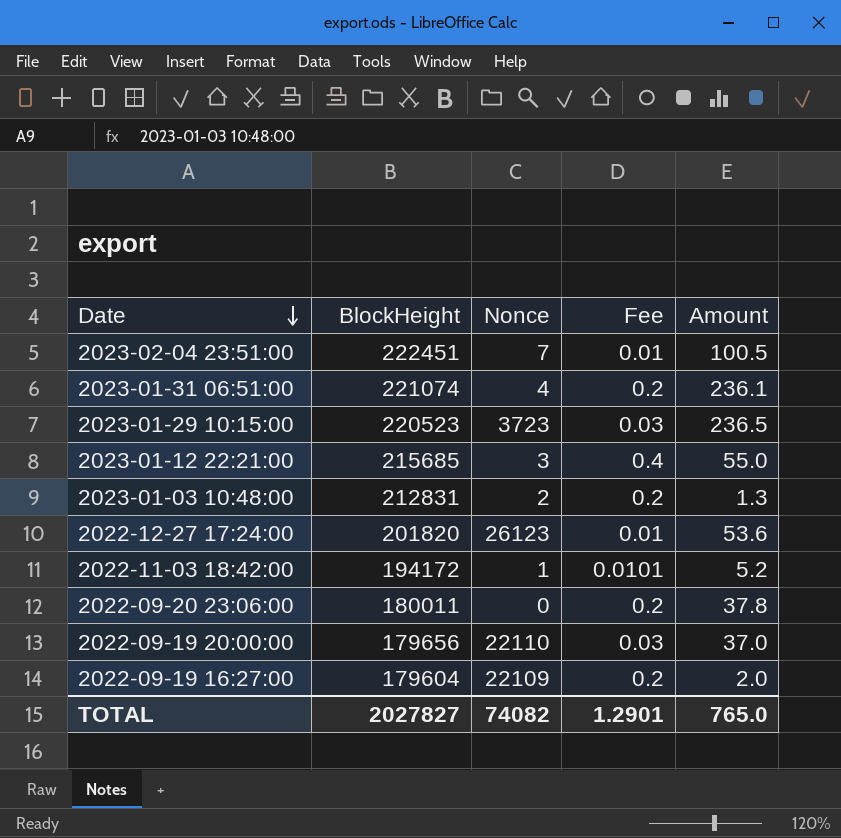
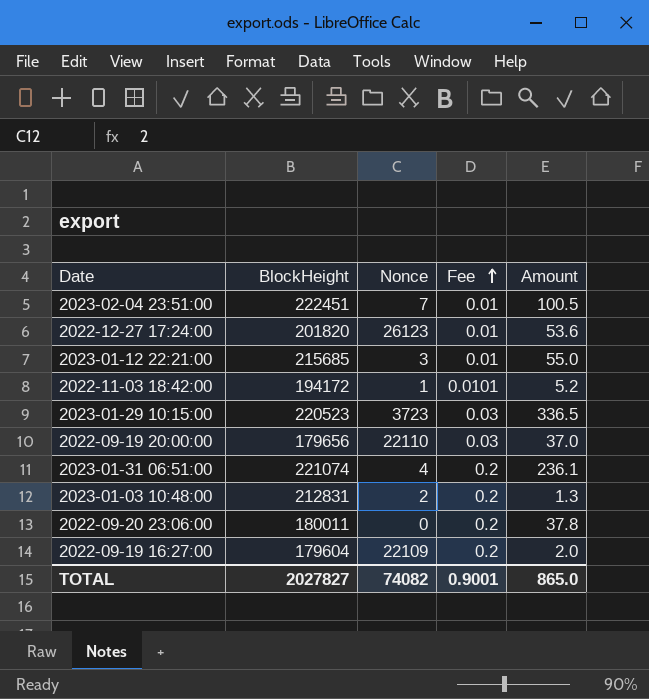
row order: Date descending -> Fee ascending
2023-01-12 22:21:00 | Fee: 0.4 -> 0.01
2023-01-29 10:15:00 | Amount: 236.5 -> 336.5
TOTAL | Fee: 1.2901 -> 0.9001
TOTAL | Amount: 765.0 -> 865.0

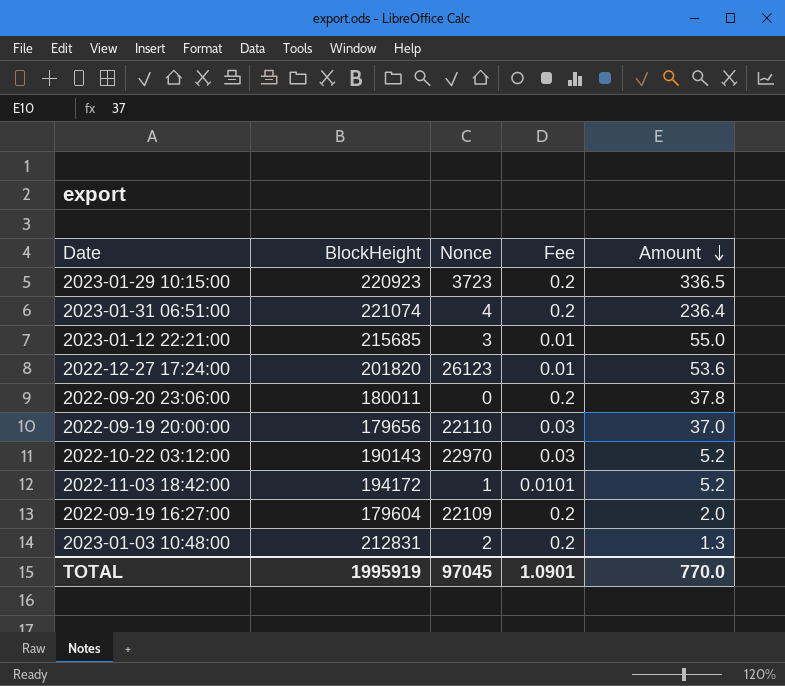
row order: Fee ascending -> Amount descending
row 2023-02-04 23:51:00: 222451 | 7 | 0.01 | 100.5 -> none
2023-01-29 10:15:00 | BlockHeight: 220523 -> 220923
2023-01-29 10:15:00 | Fee: 0.03 -> 0.2
2023-01-31 06:51:00 | Amount: 236.1 -> 236.4
row 2022-10-22 03:12:00: none -> 190143 | 22970 | 0.03 | 5.2
TOTAL | BlockHeight: 2027827 -> 1995919
TOTAL | Nonce: 74082 -> 97045
TOTAL | Fee: 0.9001 -> 1.0901
TOTAL | Amount: 865.0 -> 770.0

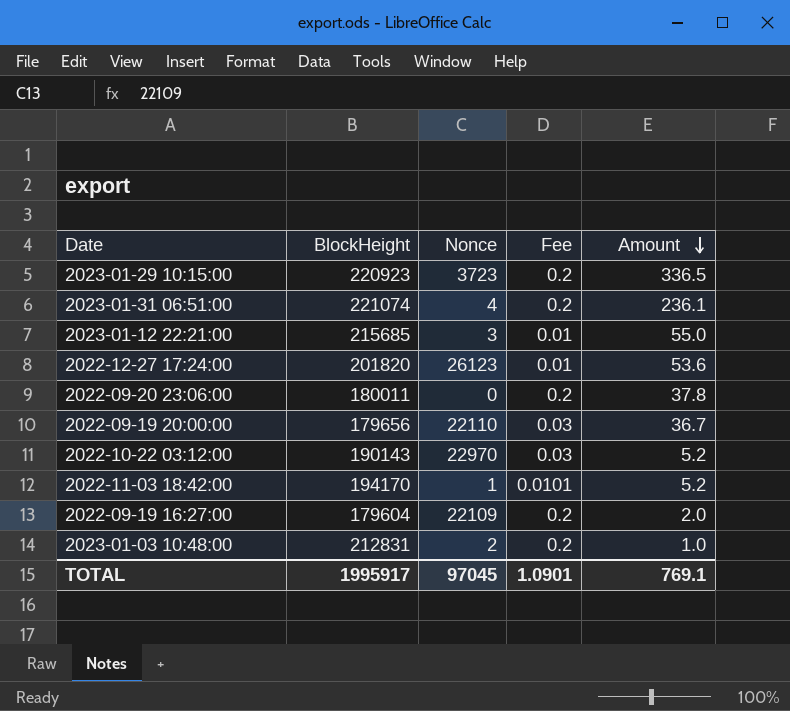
2023-01-31 06:51:00 | Amount: 236.4 -> 236.1
2022-09-19 20:00:00 | Amount: 37.0 -> 36.7
2022-11-03 18:42:00 | BlockHeight: 194172 -> 194170
2023-01-03 10:48:00 | Amount: 1.3 -> 1.0
TOTAL | BlockHeight: 1995919 -> 1995917
TOTAL | Amount: 770.0 -> 769.1

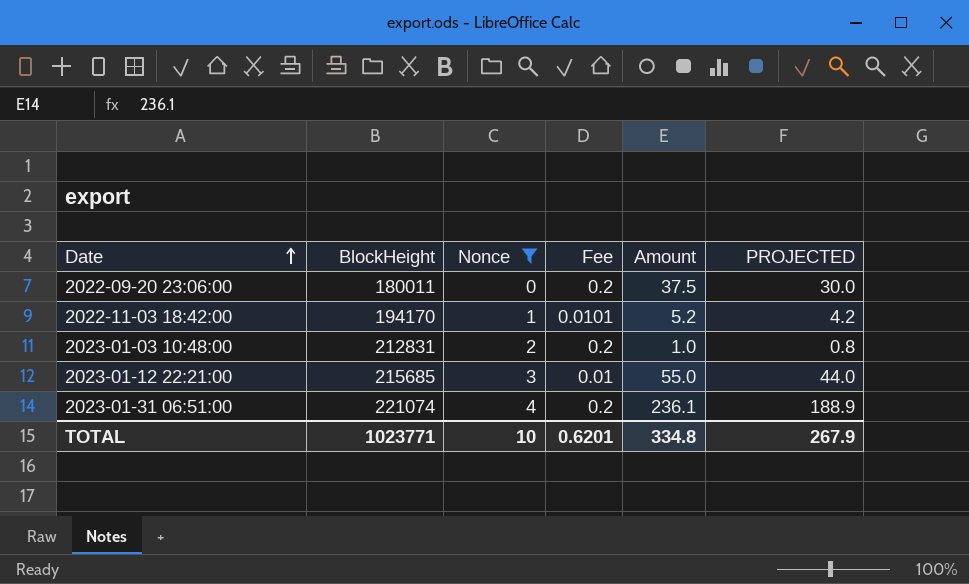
filter: none -> Nonce <= 4
row order: Amount descending -> Date ascending
column PROJECTED | formula: none -> [Amount] * 0.8
2022-09-20 23:06:00 | Amount: 37.8 -> 37.5
TOTAL | BlockHeight: 1995917 -> 1023771
TOTAL | Nonce: 97045 -> 10
TOTAL | Fee: 1.0901 -> 0.6201
TOTAL | Amount: 769.1 -> 334.8

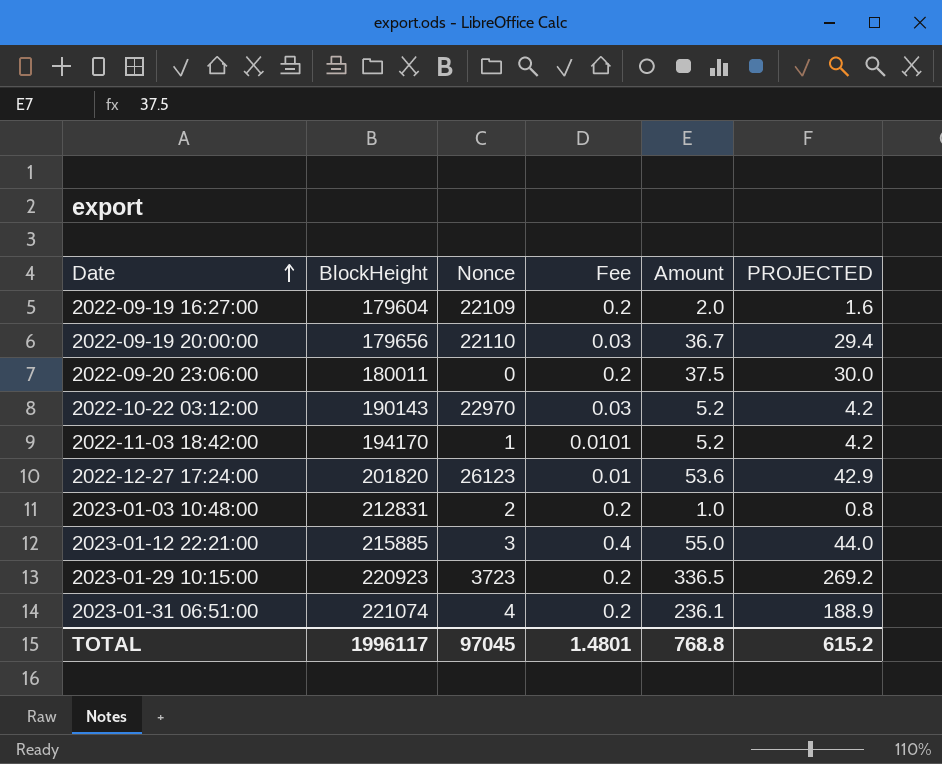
filter: Nonce <= 4 -> none
2023-01-12 22:21:00 | BlockHeight: 215685 -> 215885
2023-01-12 22:21:00 | Fee: 0.01 -> 0.4
TOTAL | BlockHeight: 1023771 -> 1996117
TOTAL | Nonce: 10 -> 97045
TOTAL | Fee: 0.6201 -> 1.4801
TOTAL | Amount: 334.8 -> 768.8
TOTAL | PROJECTED: 267.9 -> 615.2

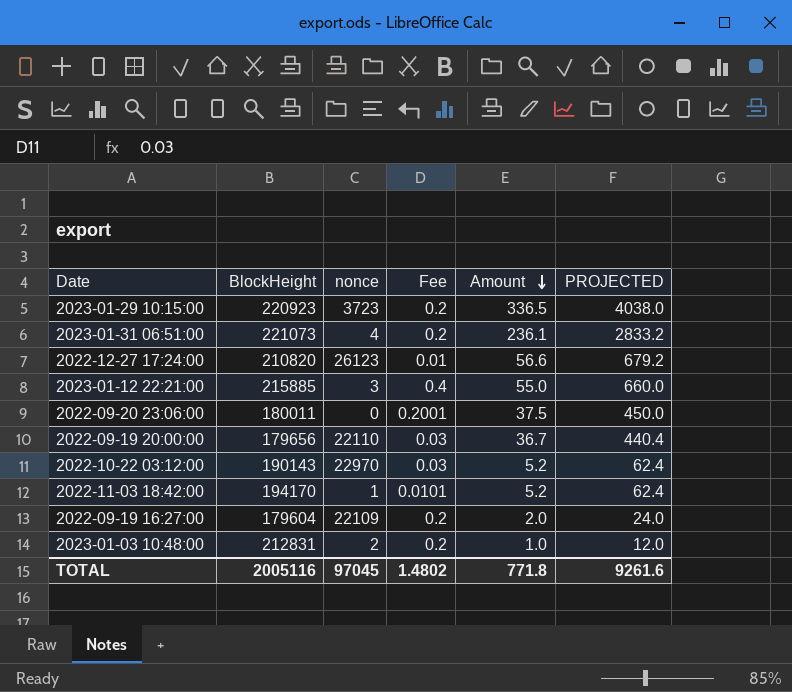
row order: Date ascending -> Amount descending
column name: Nonce -> nonce
column PROJECTED | formula: [Amount] * 0.8 -> [Amount] * 12
2023-01-31 06:51:00 | BlockHeight: 221074 -> 221073
2022-12-27 17:24:00 | BlockHeight: 201820 -> 210820
2022-12-27 17:24:00 | Amount: 53.6 -> 56.6
2022-09-20 23:06:00 | Fee: 0.2 -> 0.2001
TOTAL | BlockHeight: 1996117 -> 2005116
TOTAL | Fee: 1.4801 -> 1.4802
TOTAL | Amount: 768.8 -> 771.8
TOTAL | PROJECTED: 615.2 -> 9261.6

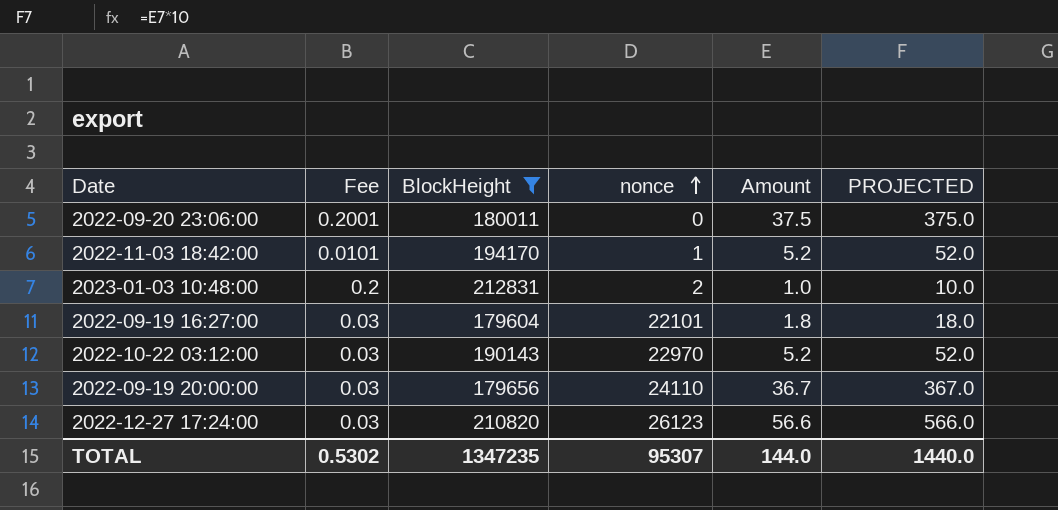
filter: none -> BlockHeight <= 212831
row order: Amount descending -> nonce ascending
column Fee | position: 4 -> 2
column PROJECTED | formula: [Amount] * 12 -> [Amount] * 10
2022-09-19 16:27:00 | Fee: 0.2 -> 0.03
2022-09-19 16:27:00 | nonce: 22109 -> 22101
2022-09-19 16:27:00 | Amount: 2.0 -> 1.8
2022-09-19 20:00:00 | nonce: 22110 -> 24110
2022-12-27 17:24:00 | Fee: 0.01 -> 0.03
TOTAL | Fee: 1.4802 -> 0.5302
TOTAL | BlockHeight: 2005116 -> 1347235
TOTAL | nonce: 97045 -> 95307
TOTAL | Amount: 771.8 -> 144.0
TOTAL | PROJECTED: 9261.6 -> 1440.0

